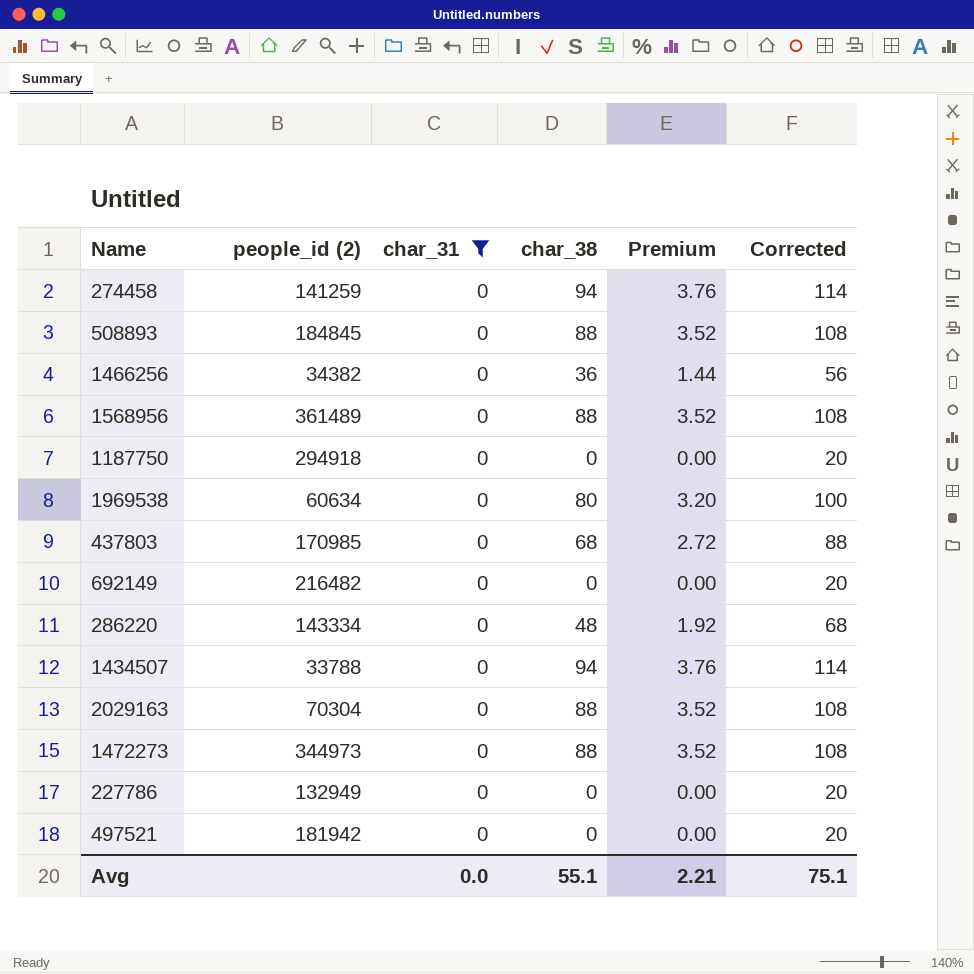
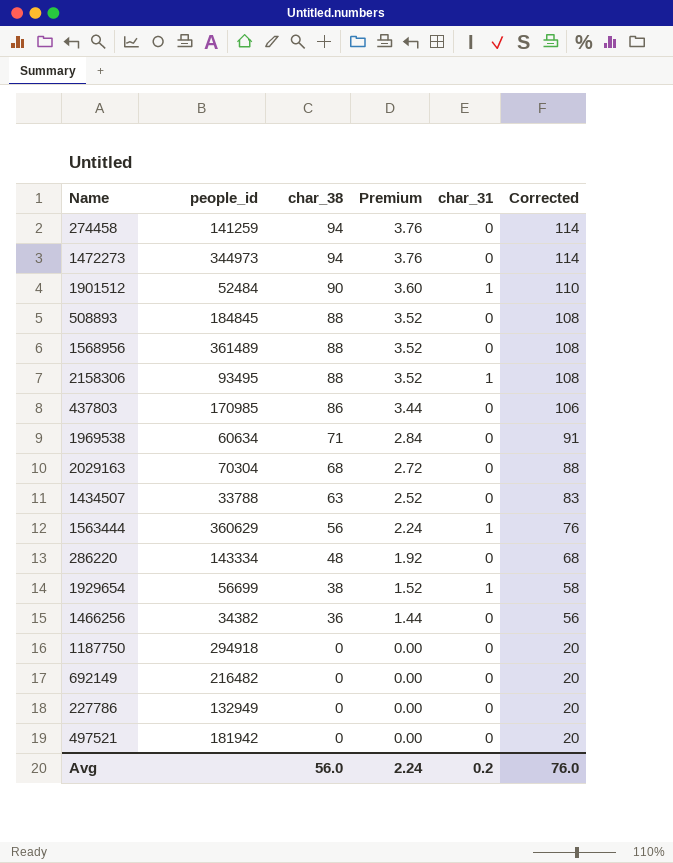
filter: char_31 = 0 -> none
row order: none -> char_38 descending
column name: people_id (2) -> people_id
column char_31 | position: 3 -> 5
1472273 | char_38: 88 -> 94
1472273 | Premium: 3.52 -> 3.76
1472273 | Corrected: 108 -> 114
437803 | char_38: 68 -> 86
437803 | Premium: 2.72 -> 3.44
437803 | Corrected: 88 -> 106
1969538 | char_38: 80 -> 71
1969538 | Premium: 3.20 -> 2.84
1969538 | Corrected: 100 -> 91
2029163 | char_38: 88 -> 68
2029163 | Premium: 3.52 -> 2.72
2029163 | Corrected: 108 -> 88
1434507 | char_38: 94 -> 63
1434507 | Premium: 3.76 -> 2.52
1434507 | Corrected: 114 -> 83
Avg | char_38: 55.1 -> 56.0
Avg | Premium: 2.21 -> 2.24
Avg | char_31: 0.0 -> 0.2
Avg | Corrected: 75.1 -> 76.0

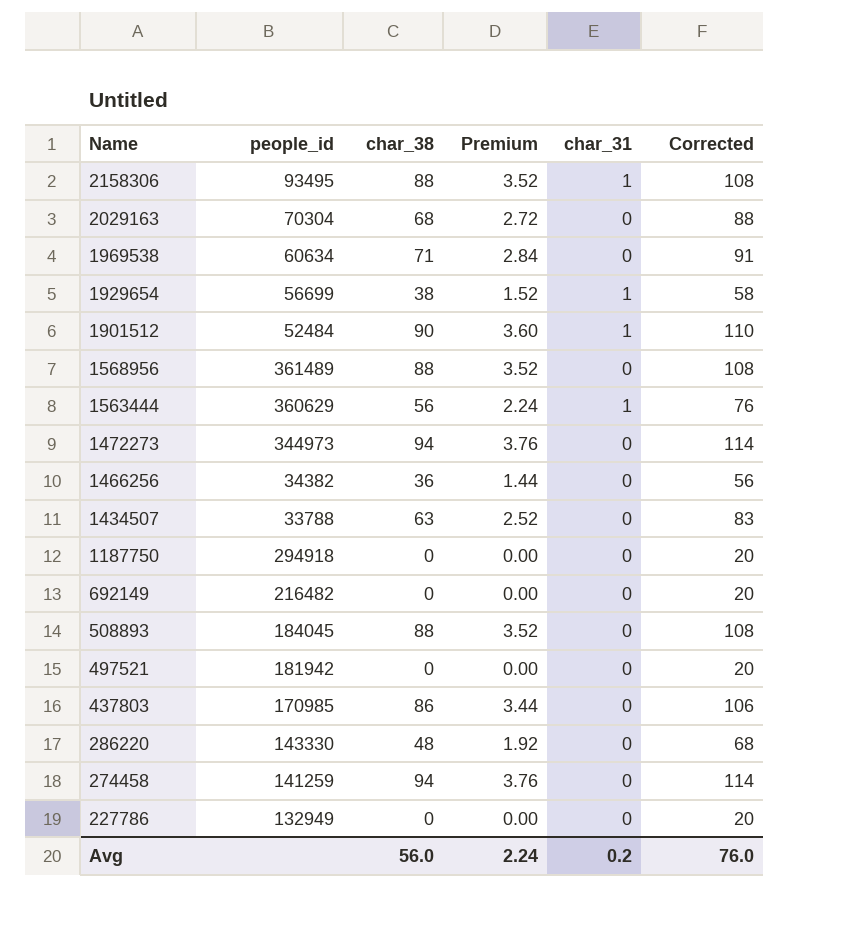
row order: char_38 descending -> Name descending
508893 | people_id: 184845 -> 184045
286220 | people_id: 143334 -> 143330

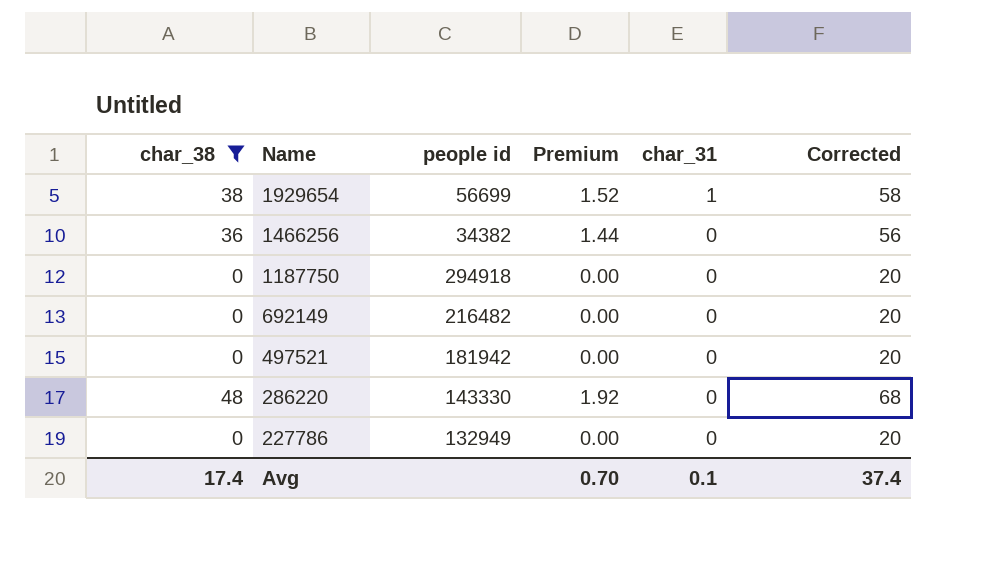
filter: none -> char_38 <= 48
column char_38 | position: 3 -> 1
column name: people_id -> people id
Avg | char_38: 56.0 -> 17.4
Avg | Premium: 2.24 -> 0.70
Avg | char_31: 0.2 -> 0.1
Avg | Corrected: 76.0 -> 37.4

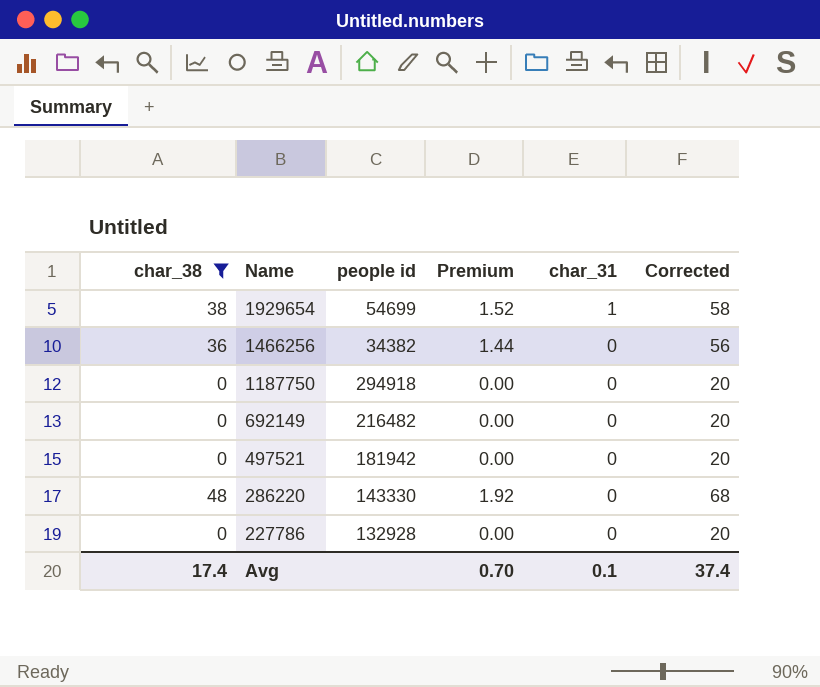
1929654 | people id: 56699 -> 54699
227786 | people id: 132949 -> 132928

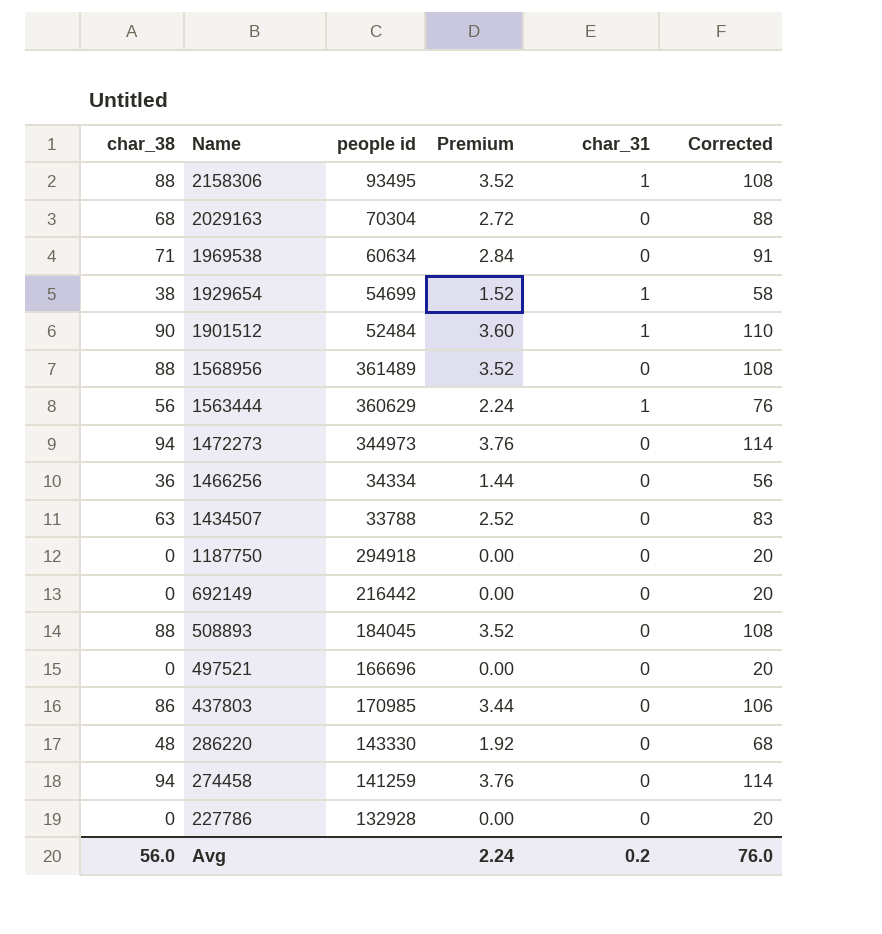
filter: char_38 <= 48 -> none
1466256 | people id: 34382 -> 34334
692149 | people id: 216482 -> 216442
497521 | people id: 181942 -> 166696
Avg | char_38: 17.4 -> 56.0
Avg | Premium: 0.70 -> 2.24
Avg | char_31: 0.1 -> 0.2
Avg | Corrected: 37.4 -> 76.0

